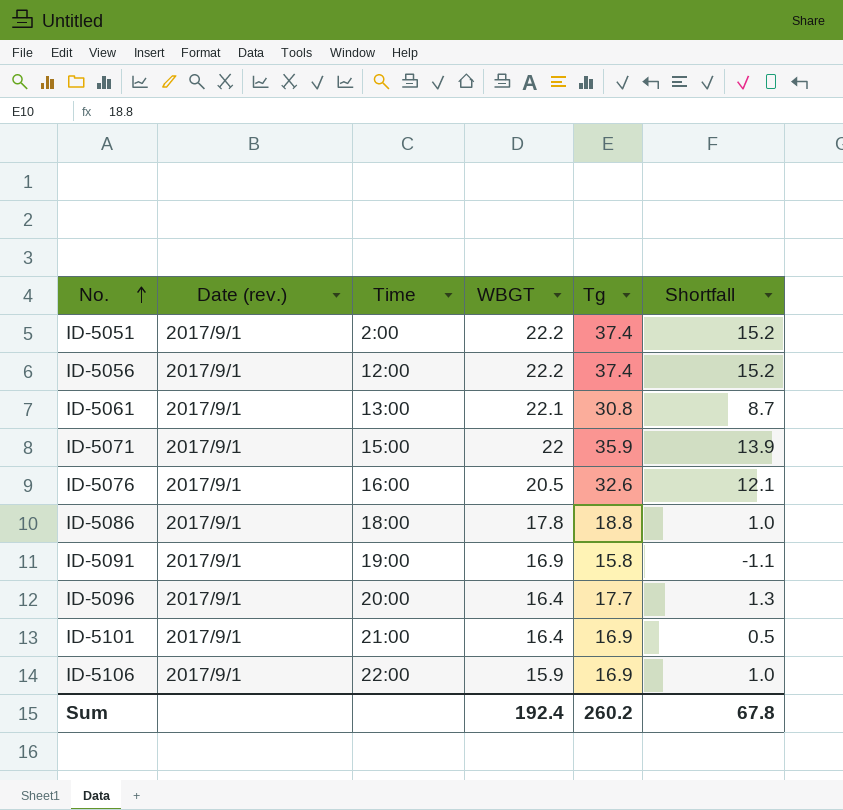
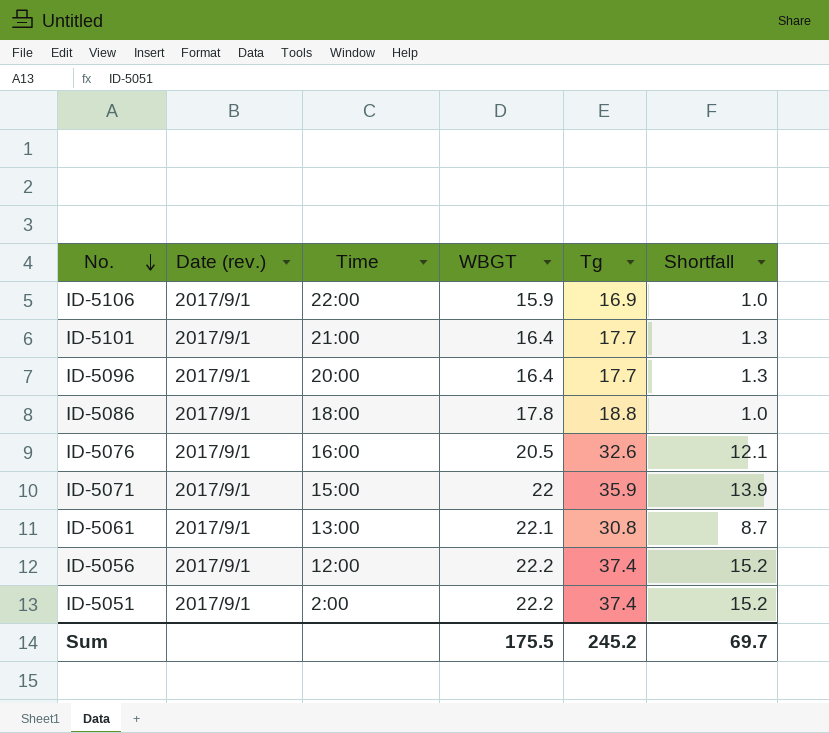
row order: No. ascending -> No. descending
row ID-5091: 2017/9/1 | 19:00 | 16.9 | 15.8 | -1.1 -> none
ID-5101 | Tg: 16.9 -> 17.7
ID-5101 | Shortfall: 0.5 -> 1.3
Sum | WBGT: 192.4 -> 175.5
Sum | Tg: 260.2 -> 245.2
Sum | Shortfall: 67.8 -> 69.7

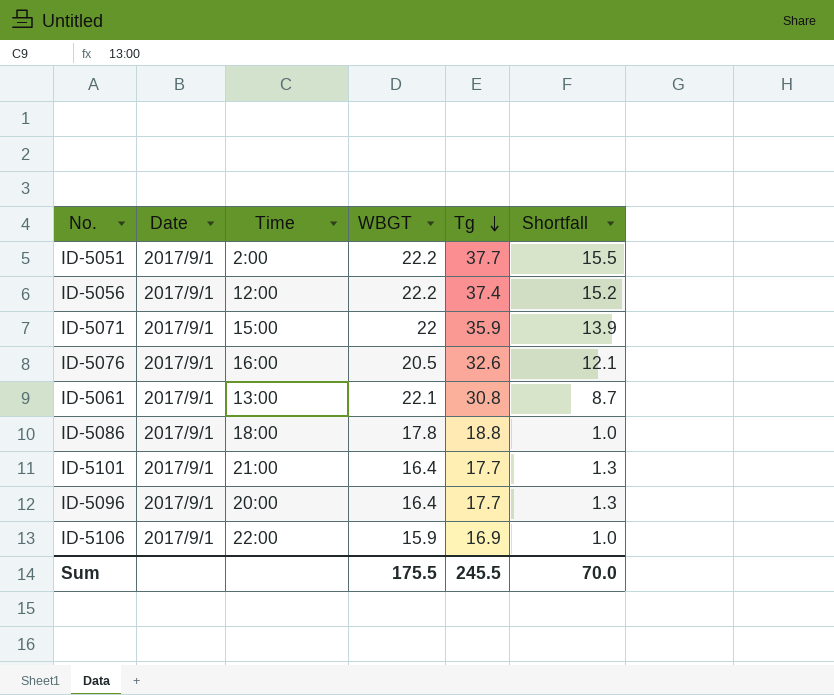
row order: No. descending -> Tg descending
column name: Date (rev.) -> Date
ID-5051 | Tg: 37.4 -> 37.7
ID-5051 | Shortfall: 15.2 -> 15.5
Sum | Tg: 245.2 -> 245.5
Sum | Shortfall: 69.7 -> 70.0

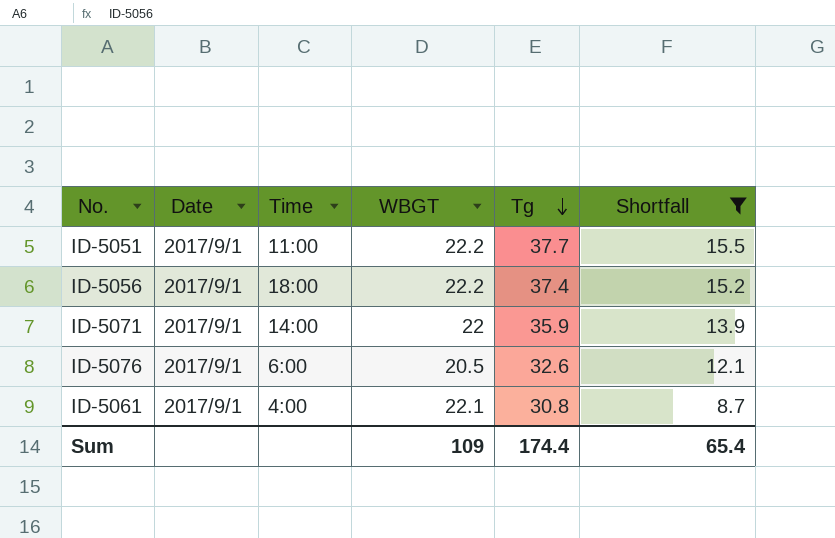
filter: none -> Shortfall >= 8.7
ID-5051 | Time: 2:00 -> 11:00
ID-5056 | Time: 12:00 -> 18:00
ID-5071 | Time: 15:00 -> 14:00
ID-5076 | Time: 16:00 -> 6:00
ID-5061 | Time: 13:00 -> 4:00
Sum | WBGT: 175.5 -> 109
Sum | Tg: 245.5 -> 174.4
Sum | Shortfall: 70.0 -> 65.4

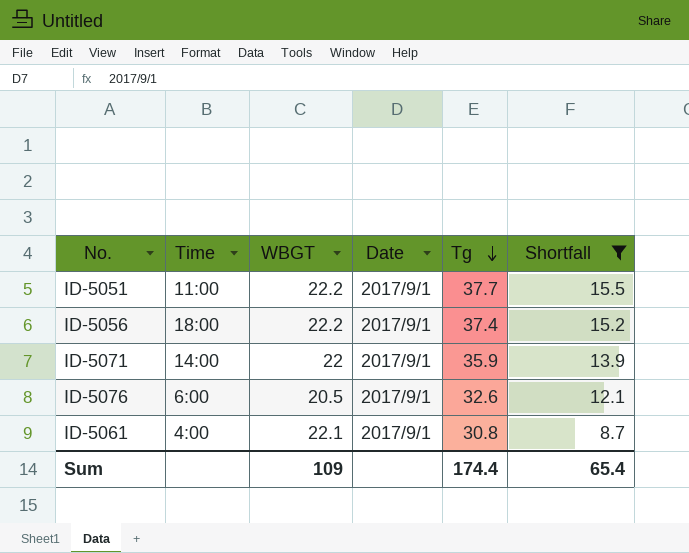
column Date | position: 2 -> 4

